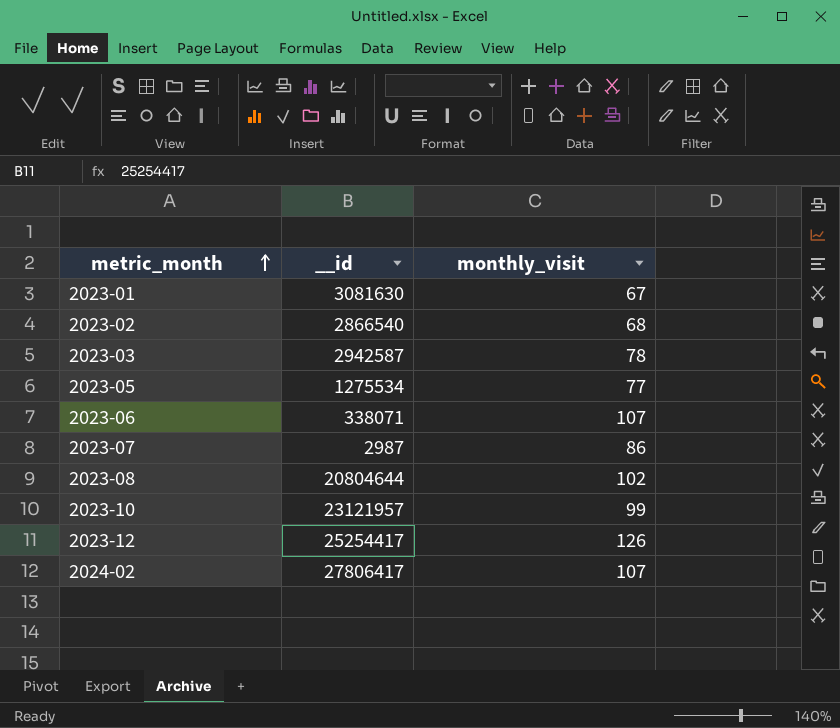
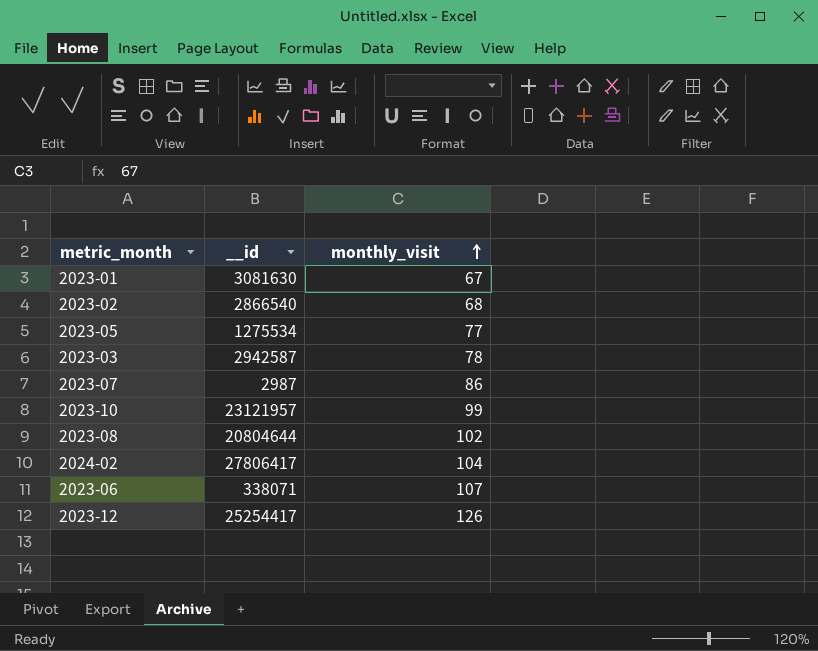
row order: metric_month ascending -> monthly_visit ascending
2024-02 | monthly_visit: 107 -> 104

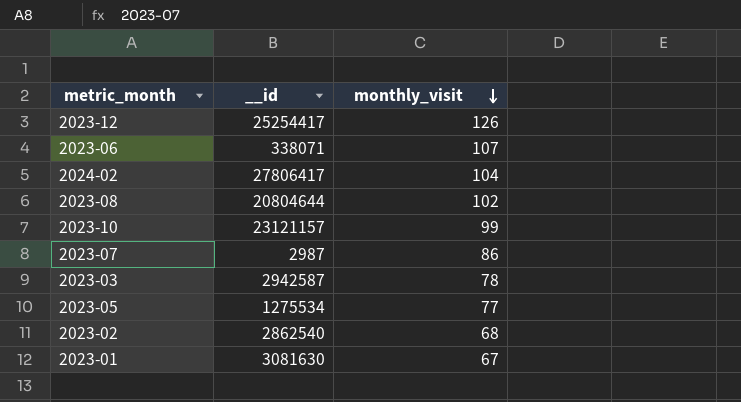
row order: monthly_visit ascending -> monthly_visit descending
2023-10 | __id: 23121957 -> 23121157
2023-02 | __id: 2866540 -> 2862540

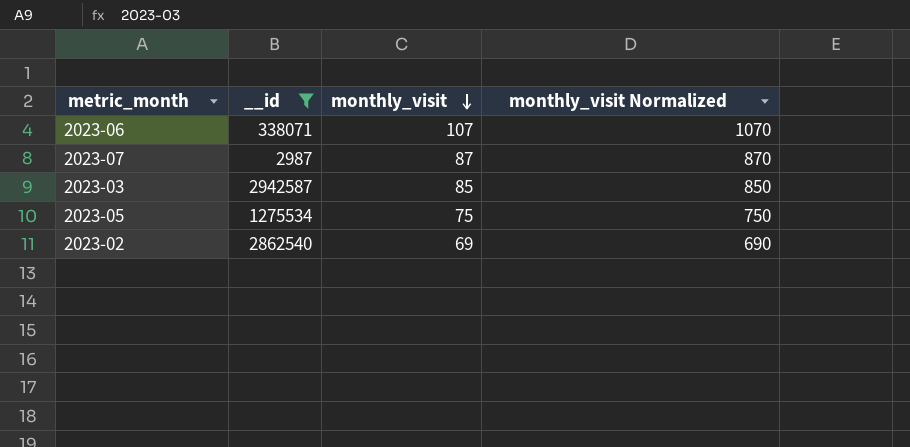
filter: none -> __id <= 2942587
column monthly_visit Normalized | formula: none -> [monthly_visit] * 10
2023-07 | monthly_visit: 86 -> 87
2023-03 | monthly_visit: 78 -> 85
2023-05 | monthly_visit: 77 -> 75
2023-02 | monthly_visit: 68 -> 69

